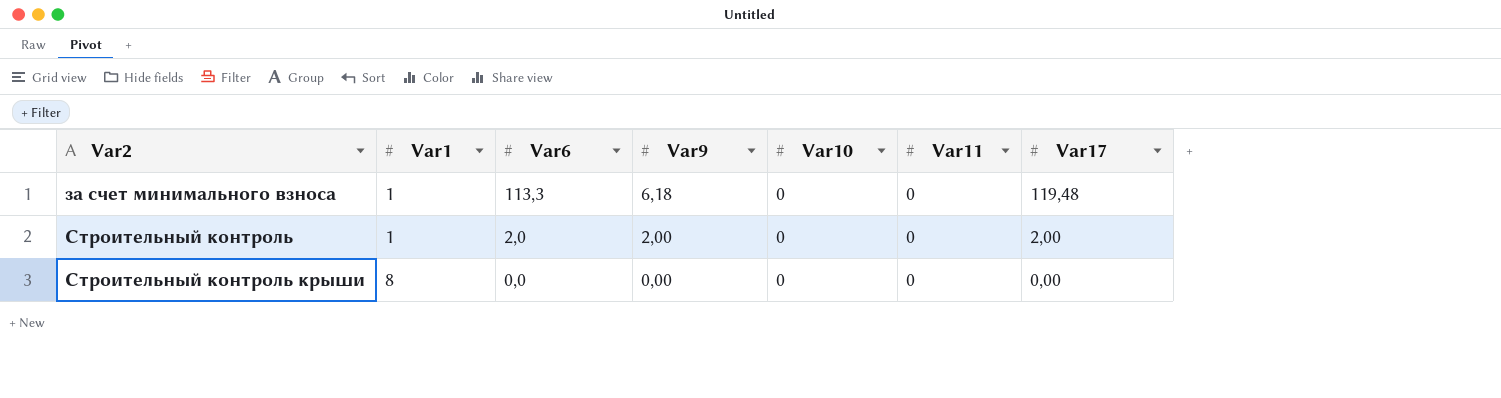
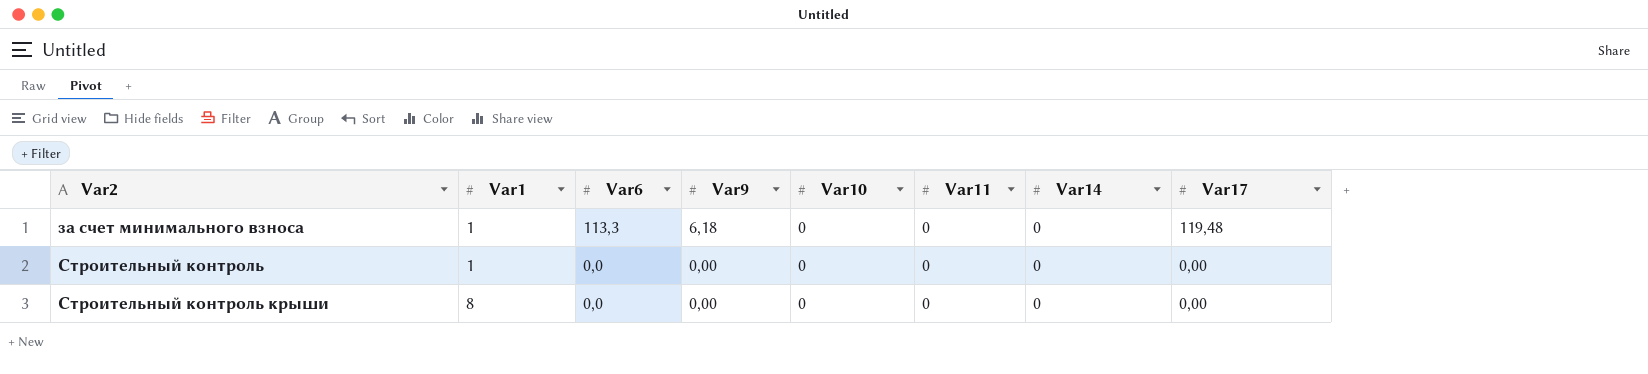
column Var14 | position: none -> 7
Строительный контроль | Var6: 2,0 -> 0,0
Строительный контроль | Var9: 2,00 -> 0,00
Строительный контроль | Var17: 2,00 -> 0,00

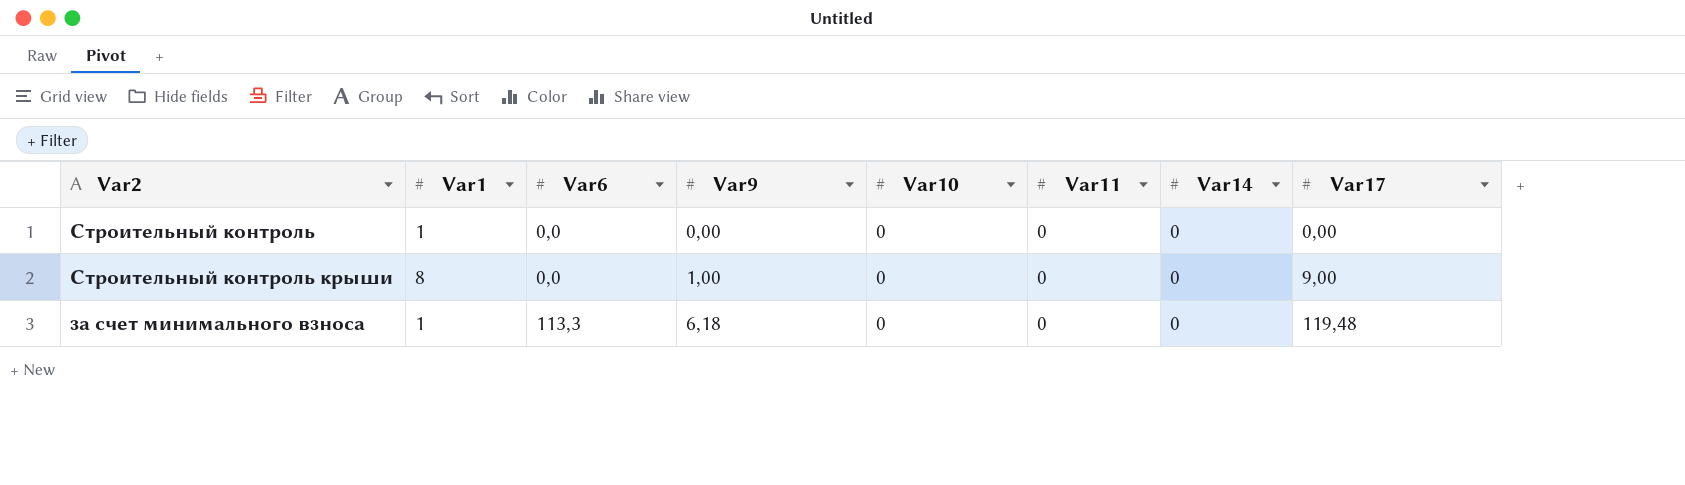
row order: Var2 ascending -> Var6 ascending
Строительный контроль крыши | Var9: 0,00 -> 1,00
Строительный контроль крыши | Var17: 0,00 -> 9,00

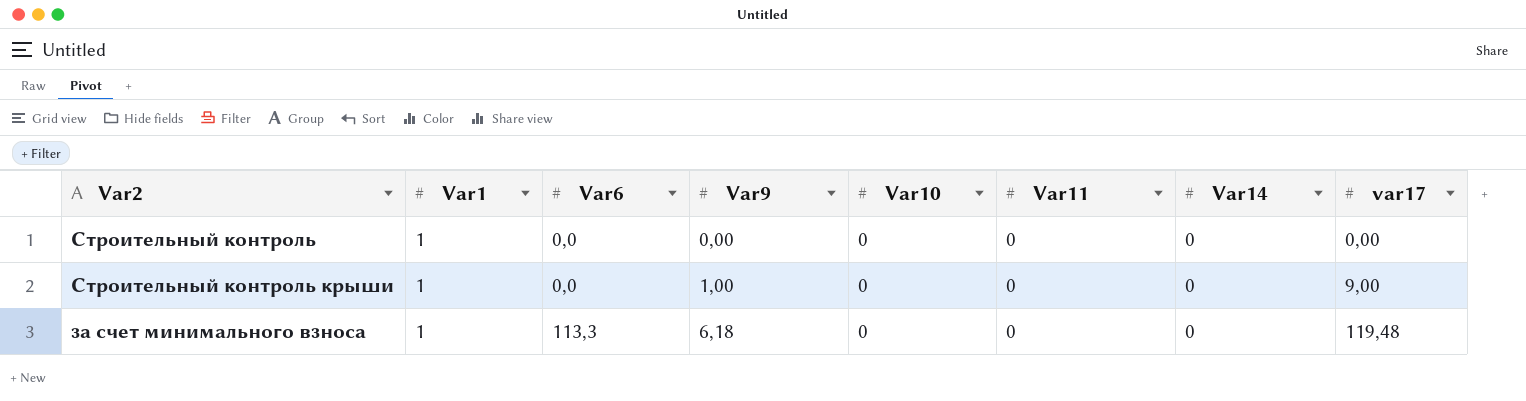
column name: Var17 -> var17
Строительный контроль крыши | Var1: 8 -> 1

